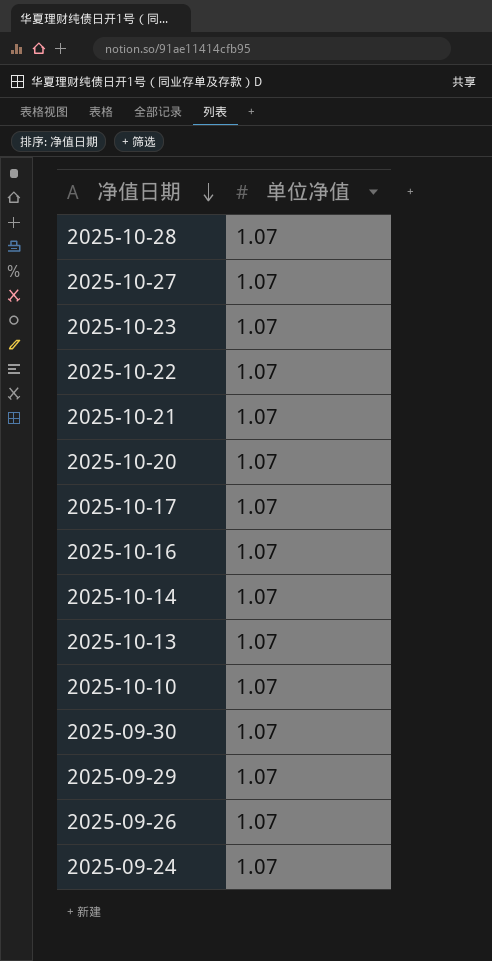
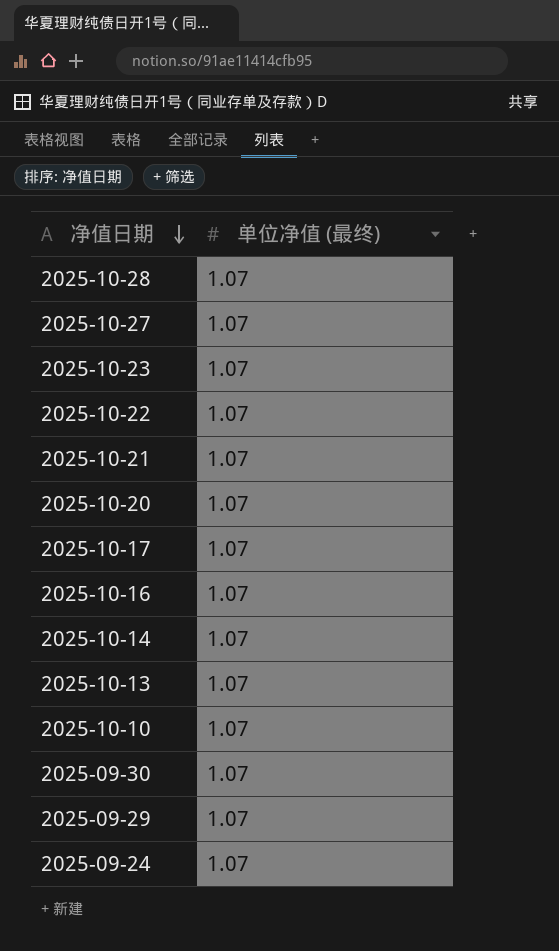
column name: 单位净值 -> 单位净值 (最终)
row 2025-09-26: 1.07 -> none

